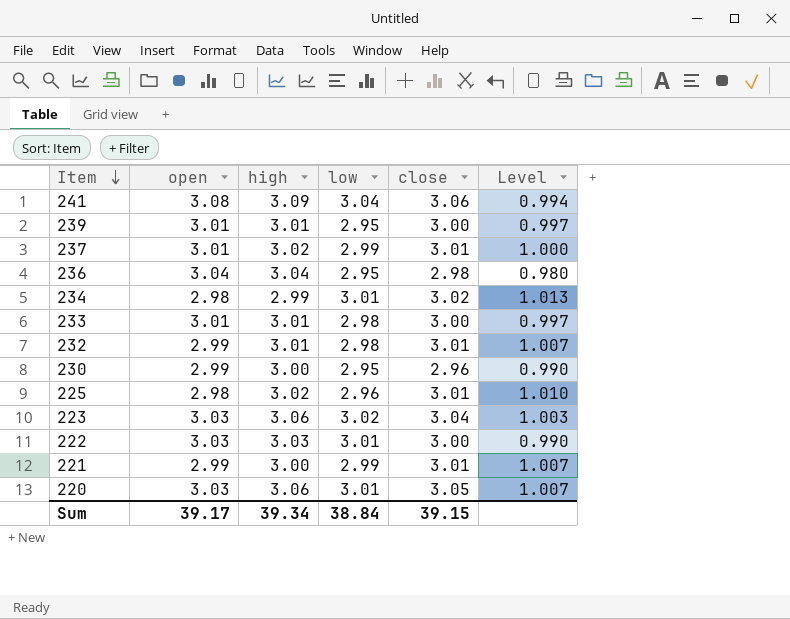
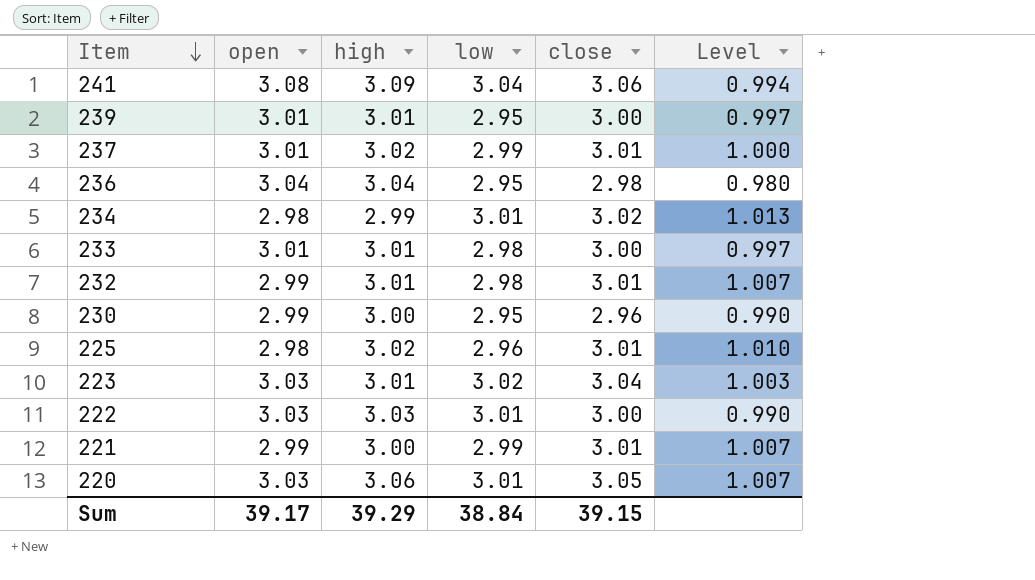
223 | high: 3.06 -> 3.01
Sum | high: 39.34 -> 39.29

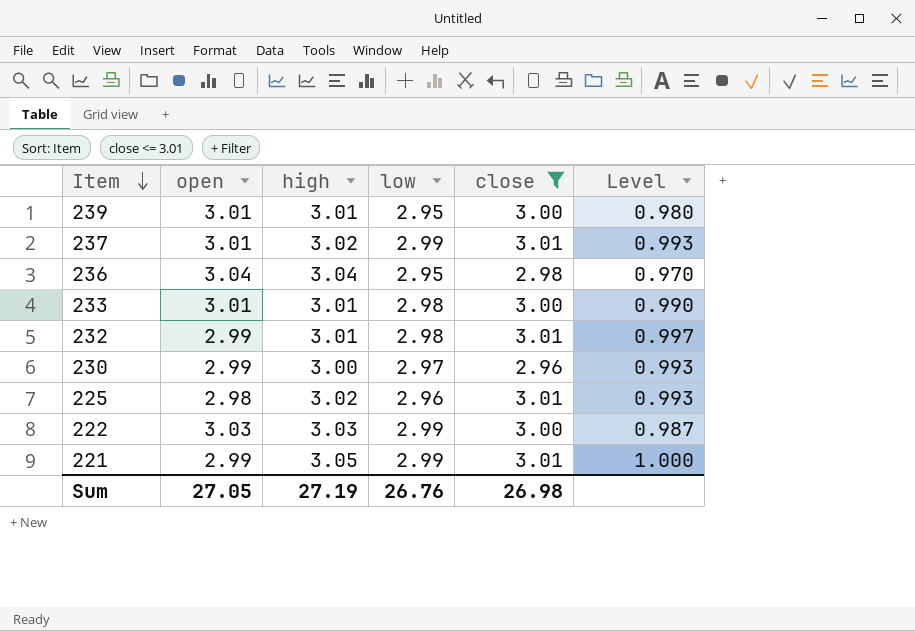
filter: none -> close <= 3.01
column Level | formula: [close] / [open] -> [low] / [open]
230 | low: 2.95 -> 2.97
222 | low: 3.01 -> 2.99
221 | high: 3.00 -> 3.05
Sum | open: 39.17 -> 27.05
Sum | high: 39.29 -> 27.19
Sum | low: 38.84 -> 26.76
Sum | close: 39.15 -> 26.98

